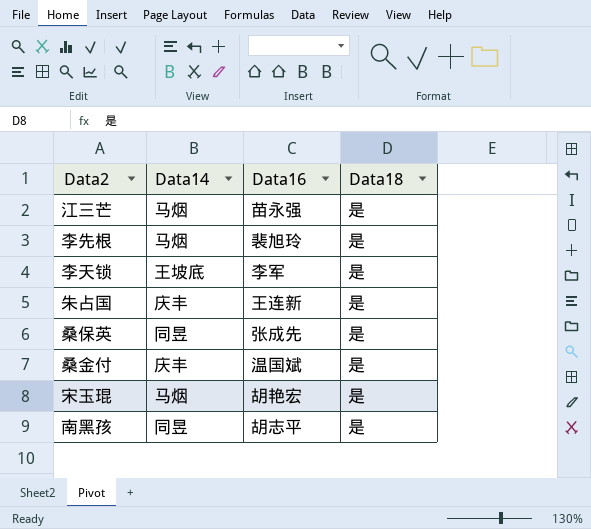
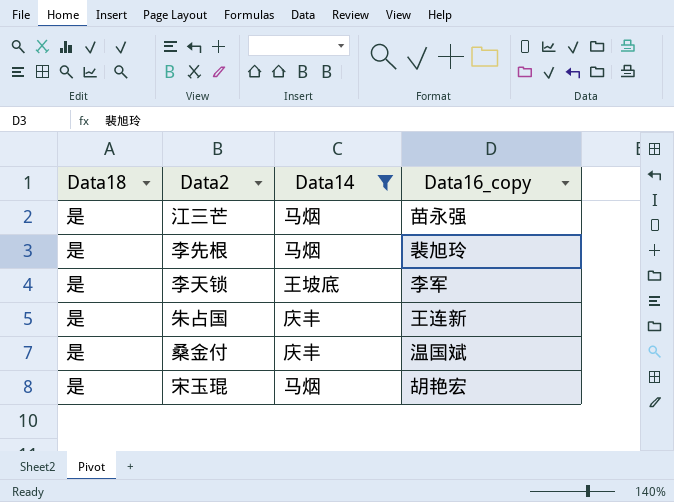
filter: none -> Data14 != 同昱
column Data18 | position: 4 -> 1
column name: Data16 -> Data16_copy

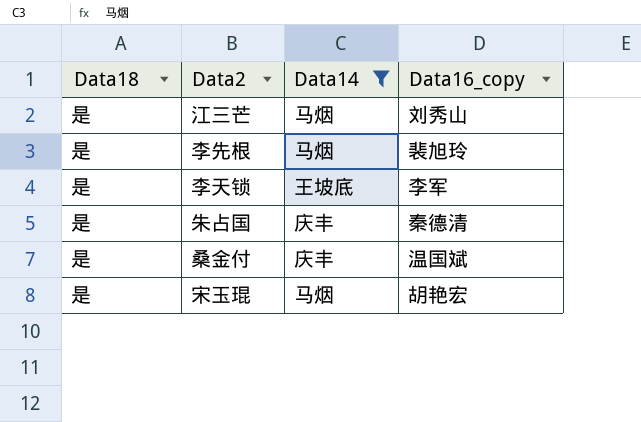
江三芒 | Data16_copy: 苗永强 -> 刘秀山
朱占国 | Data16_copy: 王连新 -> 秦德清

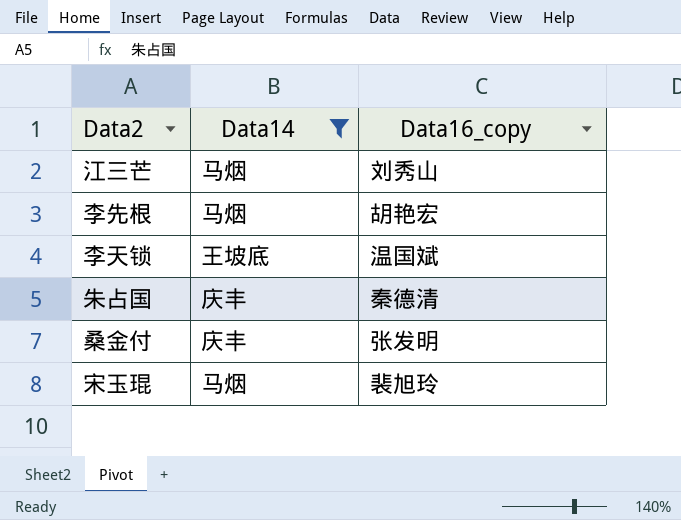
column Data18 | position: 1 -> none
李先根 | Data16_copy: 裴旭玲 -> 胡艳宏
李天锁 | Data16_copy: 李军 -> 温国斌
桑金付 | Data16_copy: 温国斌 -> 张发明
宋玉琨 | Data16_copy: 胡艳宏 -> 裴旭玲

